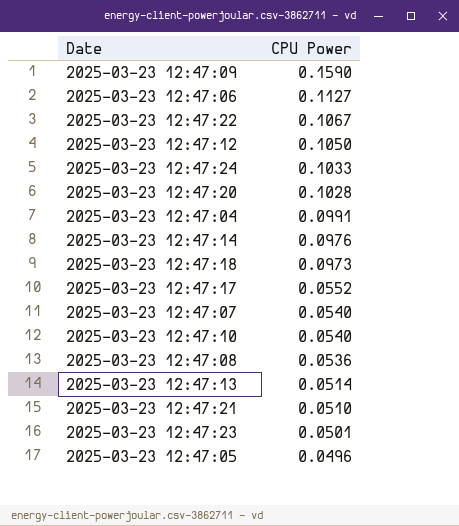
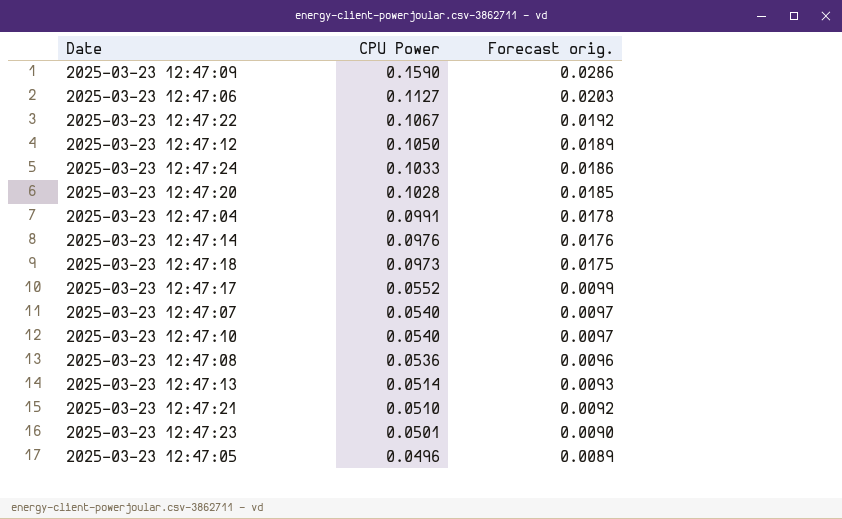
column Forecast orig. | formula: none -> [CPU Power] * 0.18

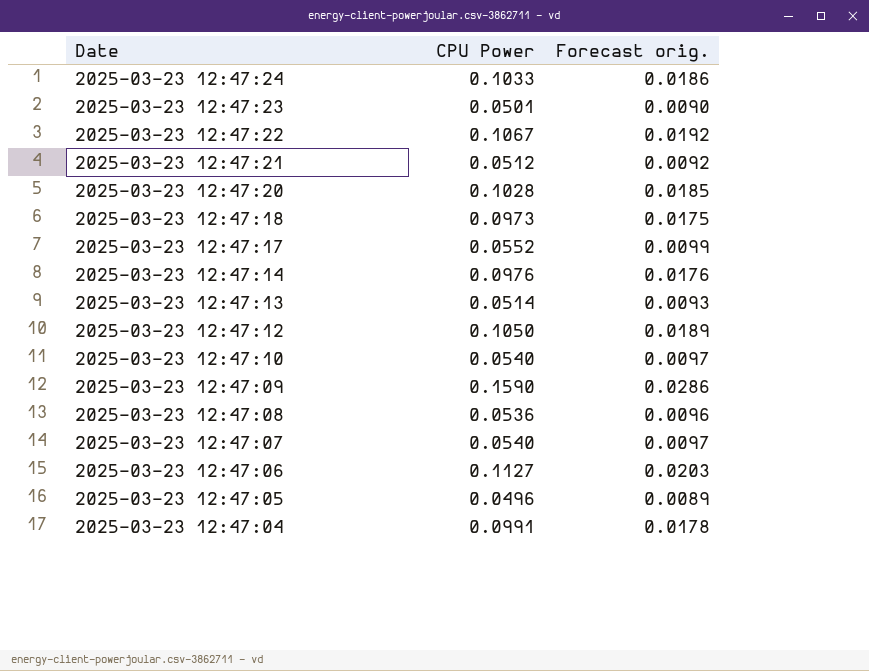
row order: CPU Power descending -> Date descending
2025-03-23 12:47:21 | CPU Power: 0.0510 -> 0.0512

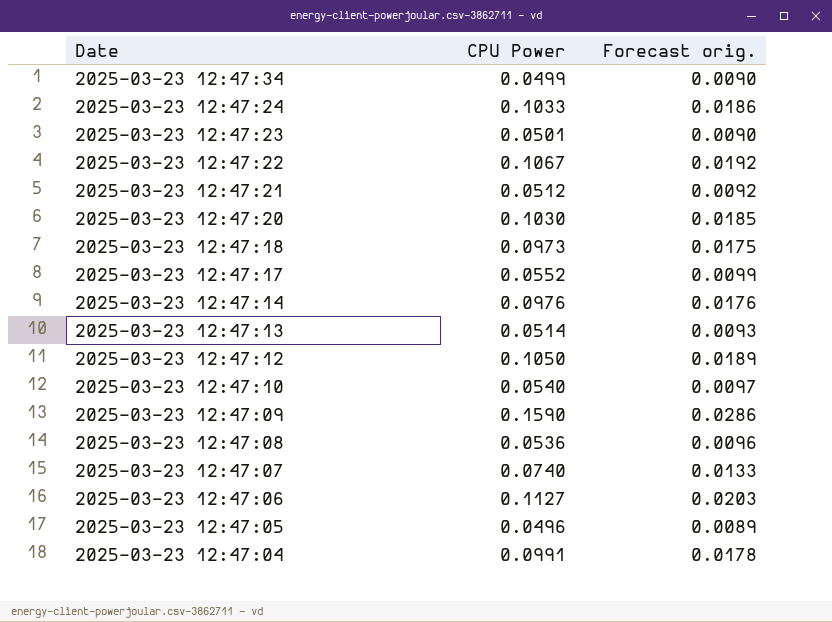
row 2025-03-23 12:47:34: none -> 0.0499 | 0.0090
2025-03-23 12:47:20 | CPU Power: 0.1028 -> 0.1030
2025-03-23 12:47:07 | CPU Power: 0.0540 -> 0.0740
2025-03-23 12:47:07 | Forecast orig.: 0.0097 -> 0.0133

